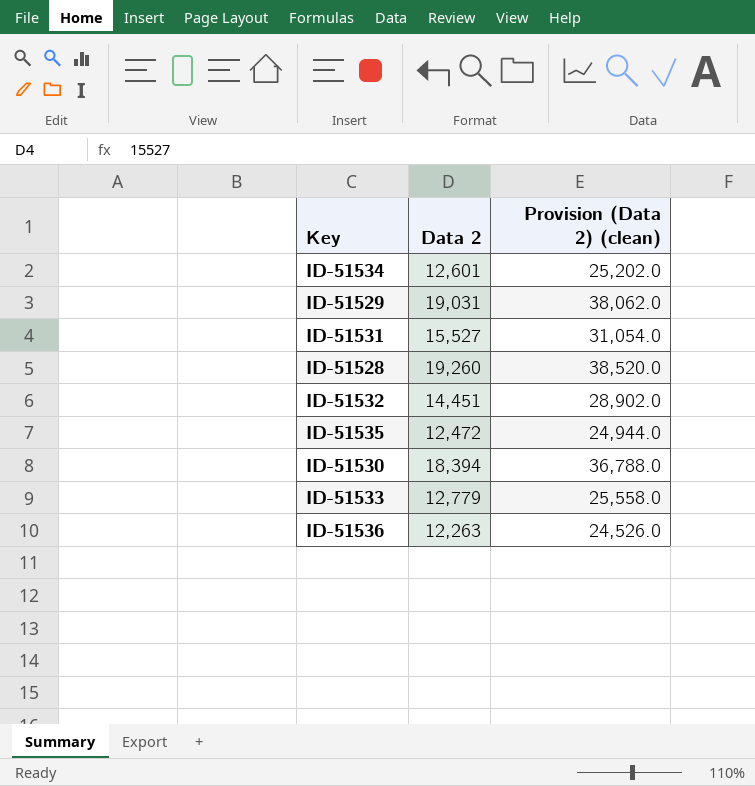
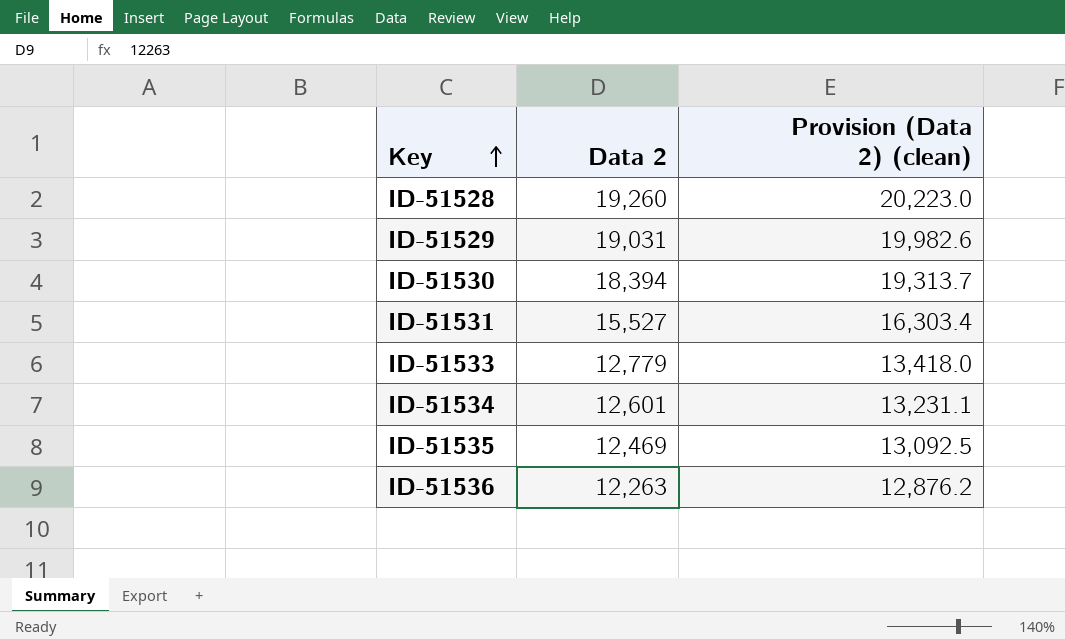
row order: none -> Key ascending
column Provision (Data 2) (clean) | formula: [Data 2] * 2 -> [Data 2] * 1.05
row ID-51532: 14,451 | 28,902.0 -> none
ID-51535 | Data 2: 12,472 -> 12,469

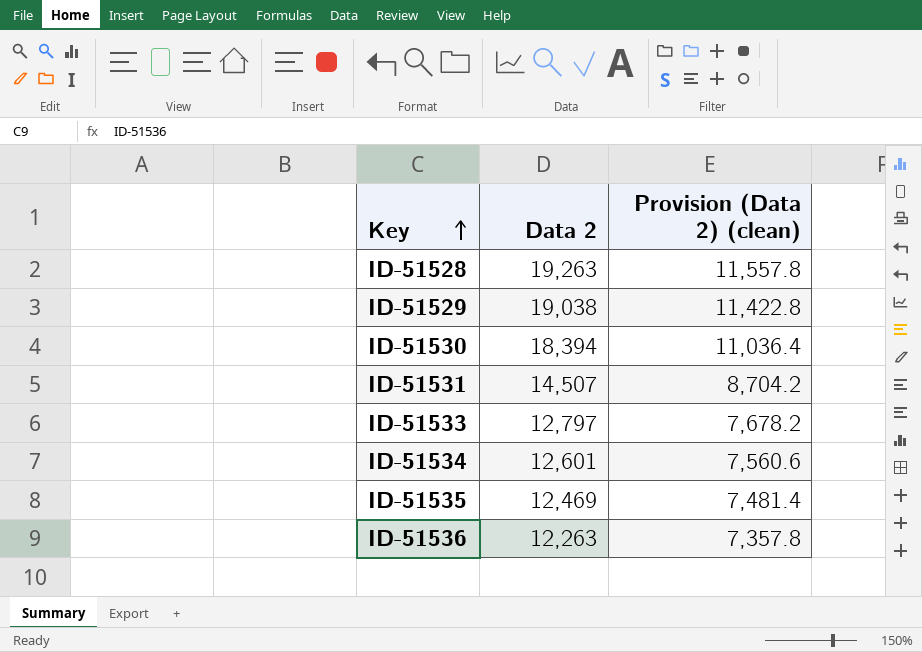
column Provision (Data 2) (clean) | formula: [Data 2] * 1.05 -> [Data 2] * 0.6
ID-51528 | Data 2: 19,260 -> 19,263
ID-51529 | Data 2: 19,031 -> 19,038
ID-51531 | Data 2: 15,527 -> 14,507
ID-51533 | Data 2: 12,779 -> 12,797

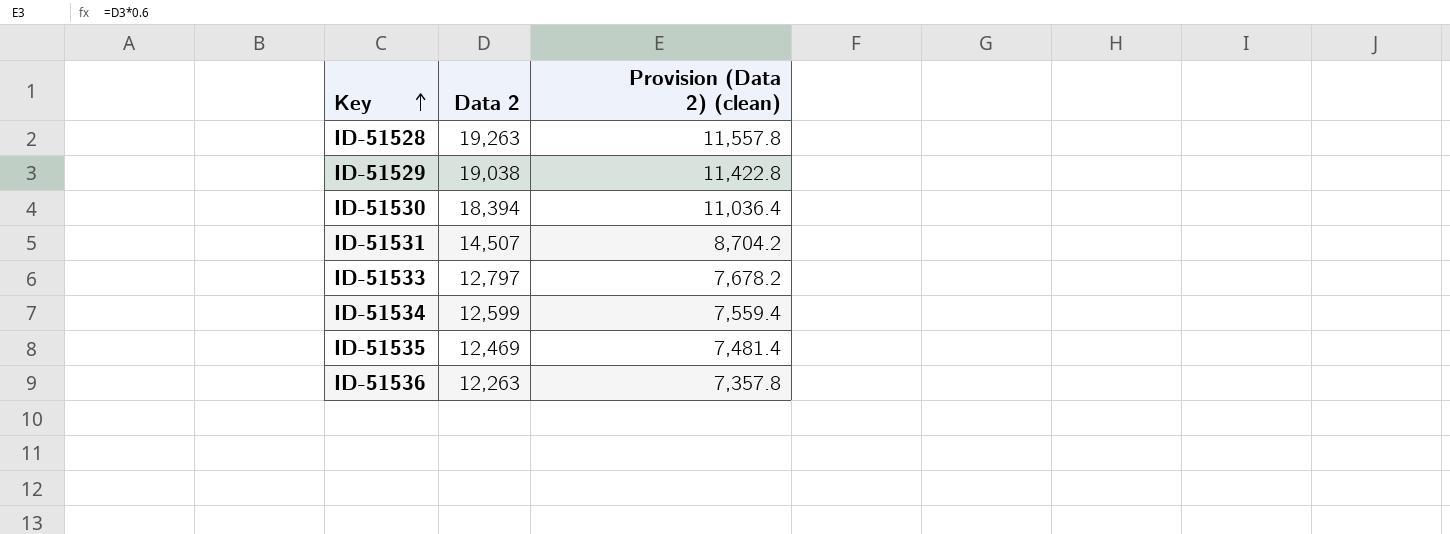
ID-51534 | Data 2: 12,601 -> 12,599
ID-51534 | Provision (Data 2) (clean): 7,560.6 -> 7,559.4

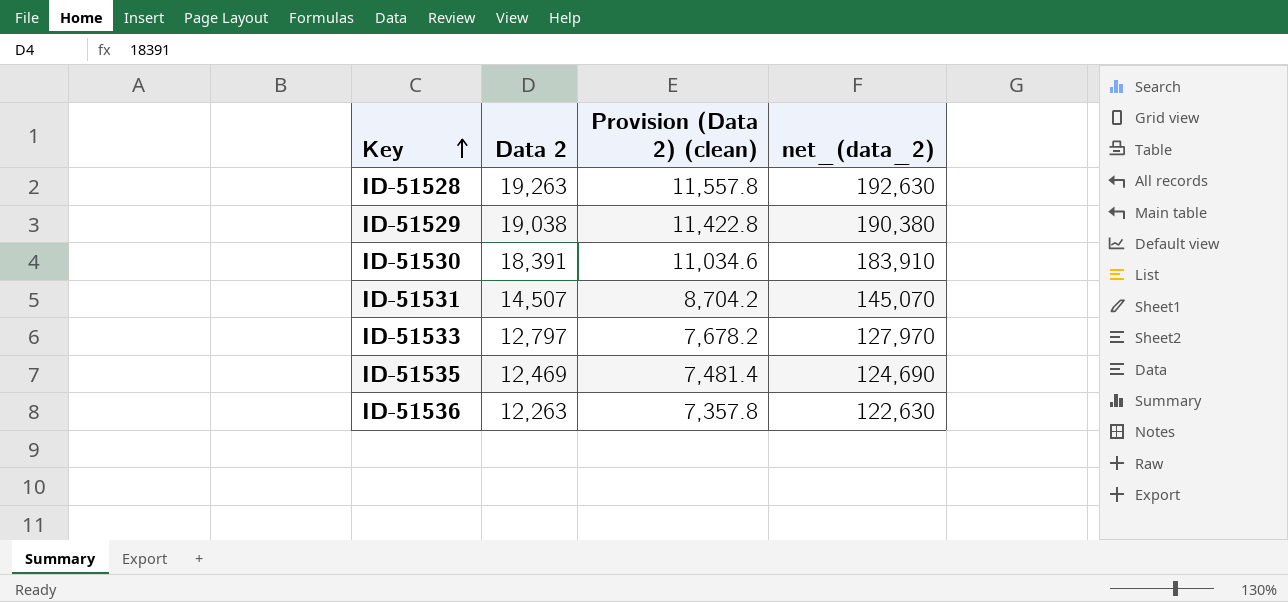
column net_(data_2) | formula: none -> [Data 2] * 10
row ID-51534: 12,599 | 7,559.4 -> none
ID-51530 | Data 2: 18,394 -> 18,391
ID-51530 | Provision (Data 2) (clean): 11,036.4 -> 11,034.6

